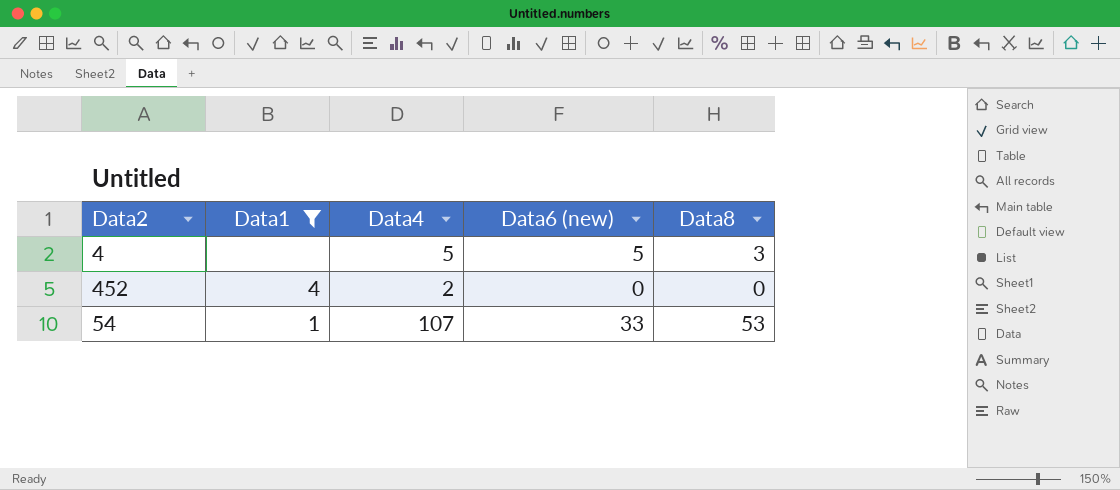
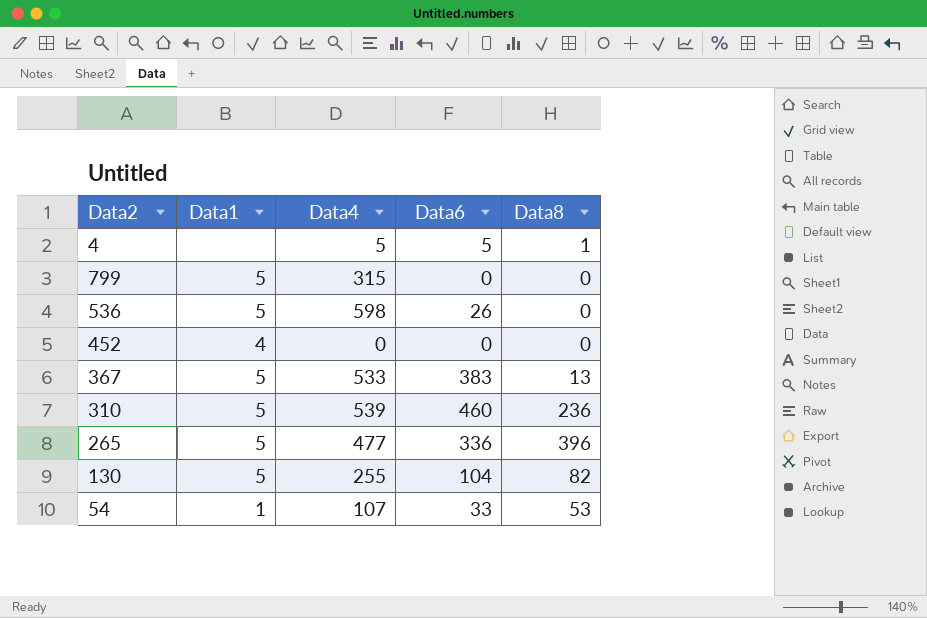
filter: Data1 != 5 -> none
column name: Data6 (new) -> Data6
4 | Data8: 3 -> 1
452 | Data4: 2 -> 0

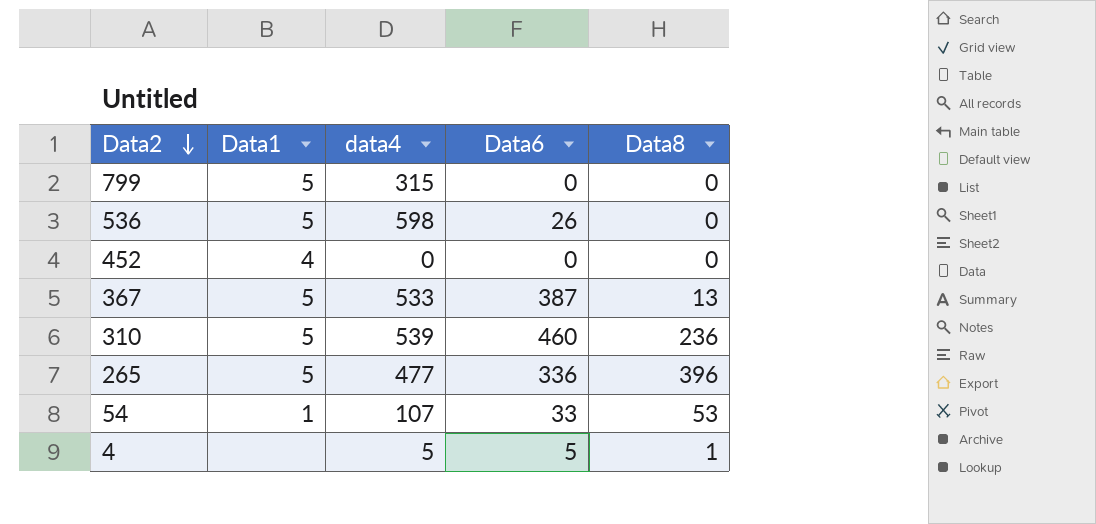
row order: none -> Data2 descending
column name: Data4 -> data4
row 130: 5 | 255 | 104 | 82 -> none
367 | Data6: 383 -> 387

